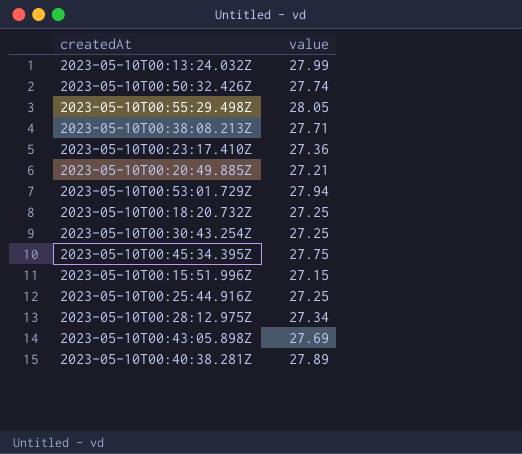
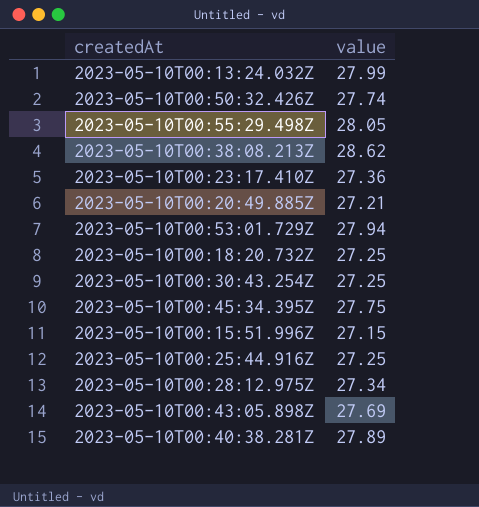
2023-05-10T00:38:08.213Z | value: 27.71 -> 28.62

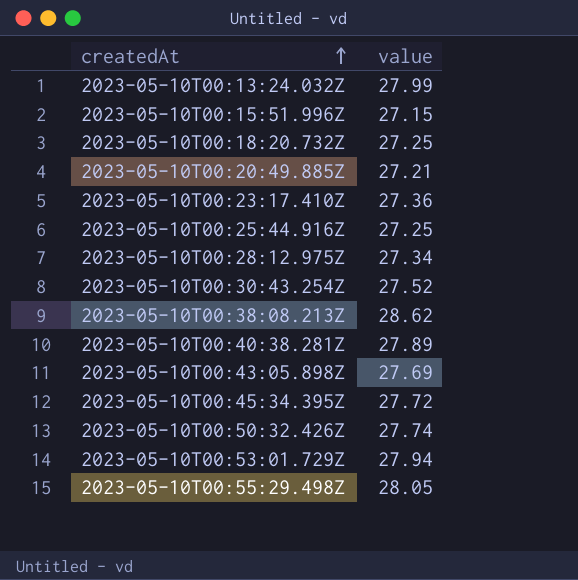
row order: none -> createdAt ascending
2023-05-10T00:30:43.254Z | value: 27.25 -> 27.52
2023-05-10T00:45:34.395Z | value: 27.75 -> 27.72

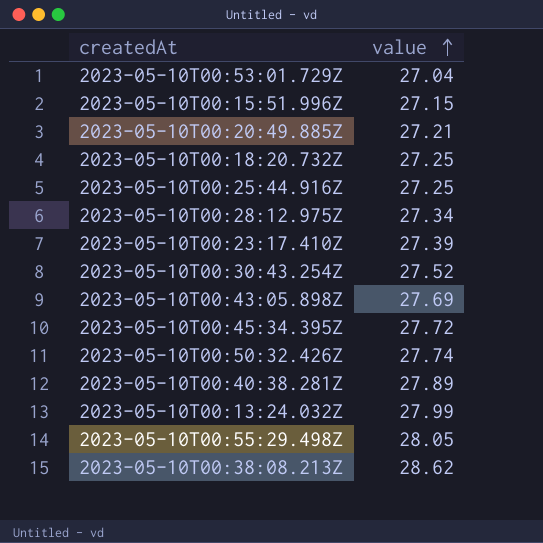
row order: createdAt ascending -> value ascending
2023-05-10T00:53:01.729Z | value: 27.94 -> 27.04
2023-05-10T00:23:17.410Z | value: 27.36 -> 27.39

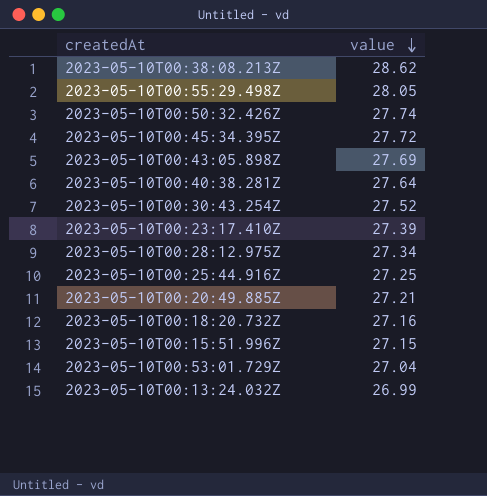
row order: value ascending -> value descending
2023-05-10T00:40:38.281Z | value: 27.89 -> 27.64
2023-05-10T00:18:20.732Z | value: 27.25 -> 27.16
2023-05-10T00:13:24.032Z | value: 27.99 -> 26.99

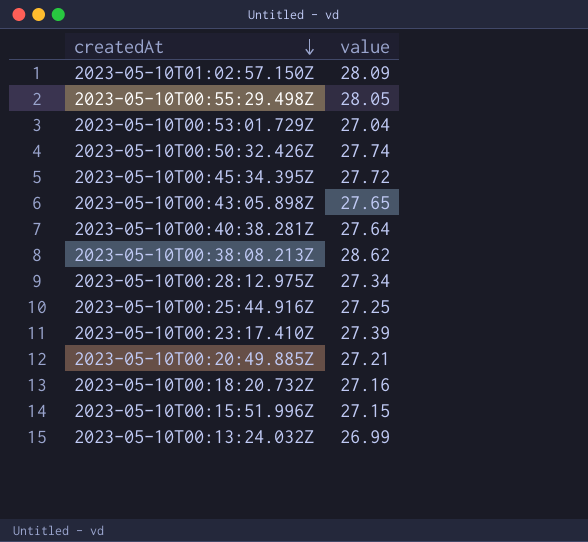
row order: value descending -> createdAt descending
row 2023-05-10T00:30:43.254Z: 27.52 -> none
row 2023-05-10T01:02:57.150Z: none -> 28.09
2023-05-10T00:43:05.898Z | value: 27.69 -> 27.65

